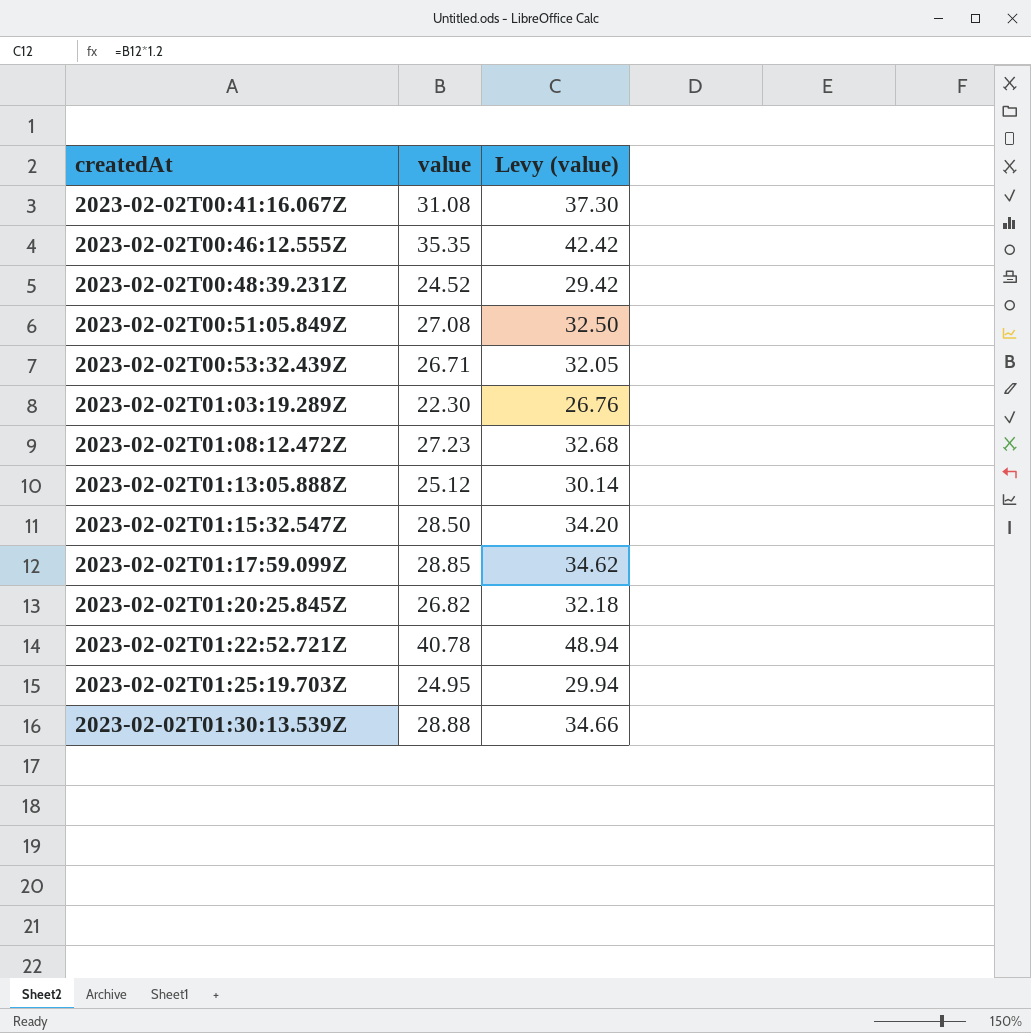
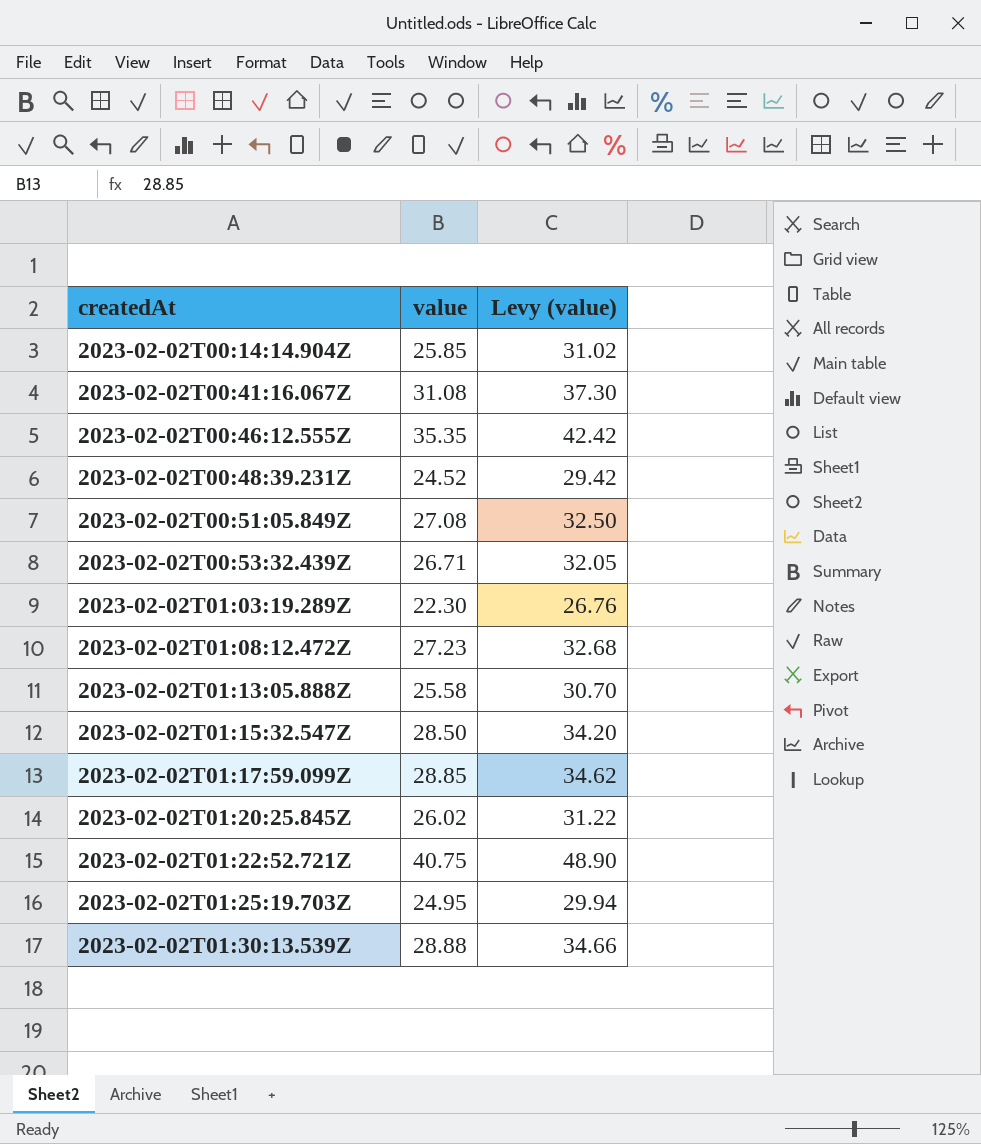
row 2023-02-02T00:14:14.904Z: none -> 25.85 | 31.02
2023-02-02T01:13:05.888Z | value: 25.12 -> 25.58
2023-02-02T01:13:05.888Z | Levy (value): 30.14 -> 30.70
2023-02-02T01:20:25.845Z | value: 26.82 -> 26.02
2023-02-02T01:20:25.845Z | Levy (value): 32.18 -> 31.22
2023-02-02T01:22:52.721Z | value: 40.78 -> 40.75
2023-02-02T01:22:52.721Z | Levy (value): 48.94 -> 48.90

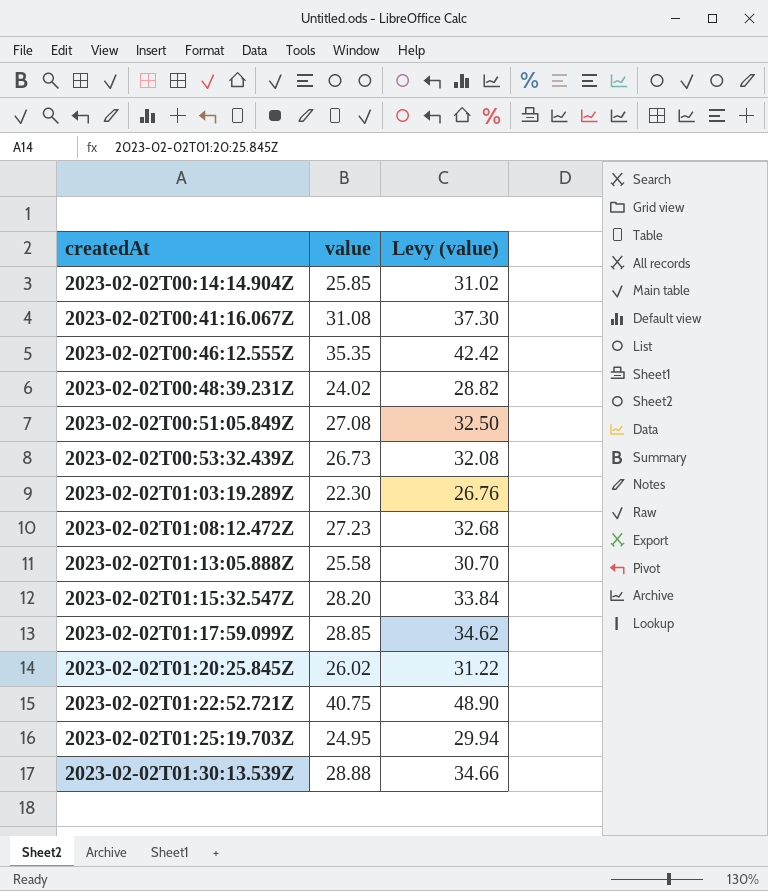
2023-02-02T00:48:39.231Z | value: 24.52 -> 24.02
2023-02-02T00:48:39.231Z | Levy (value): 29.42 -> 28.82
2023-02-02T00:53:32.439Z | value: 26.71 -> 26.73
2023-02-02T00:53:32.439Z | Levy (value): 32.05 -> 32.08
2023-02-02T01:15:32.547Z | value: 28.50 -> 28.20
2023-02-02T01:15:32.547Z | Levy (value): 34.20 -> 33.84

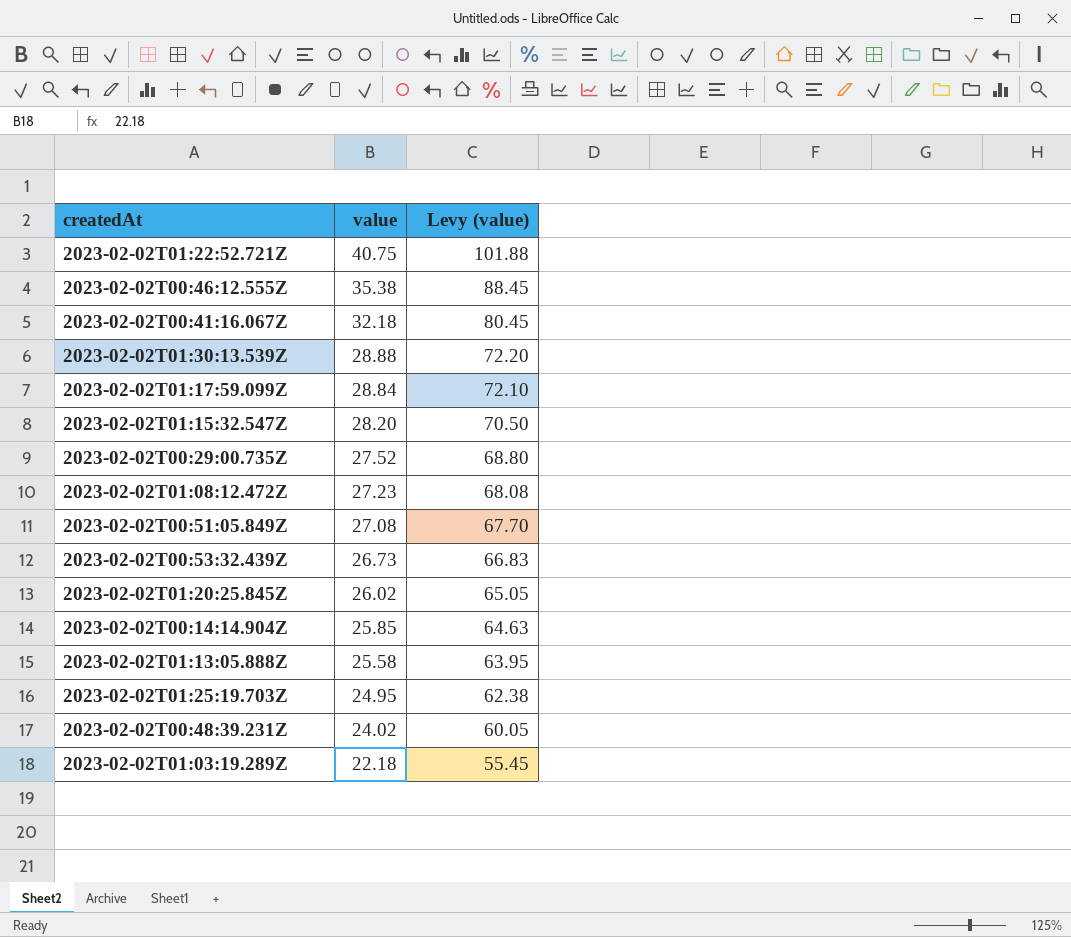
row order: createdAt ascending -> value descending
column Levy (value) | formula: [value] * 1.2 -> [value] * 2.5
2023-02-02T00:46:12.555Z | value: 35.35 -> 35.38
2023-02-02T00:41:16.067Z | value: 31.08 -> 32.18
2023-02-02T01:17:59.099Z | value: 28.85 -> 28.84
row 2023-02-02T00:29:00.735Z: none -> 27.52 | 68.80
2023-02-02T01:03:19.289Z | value: 22.30 -> 22.18

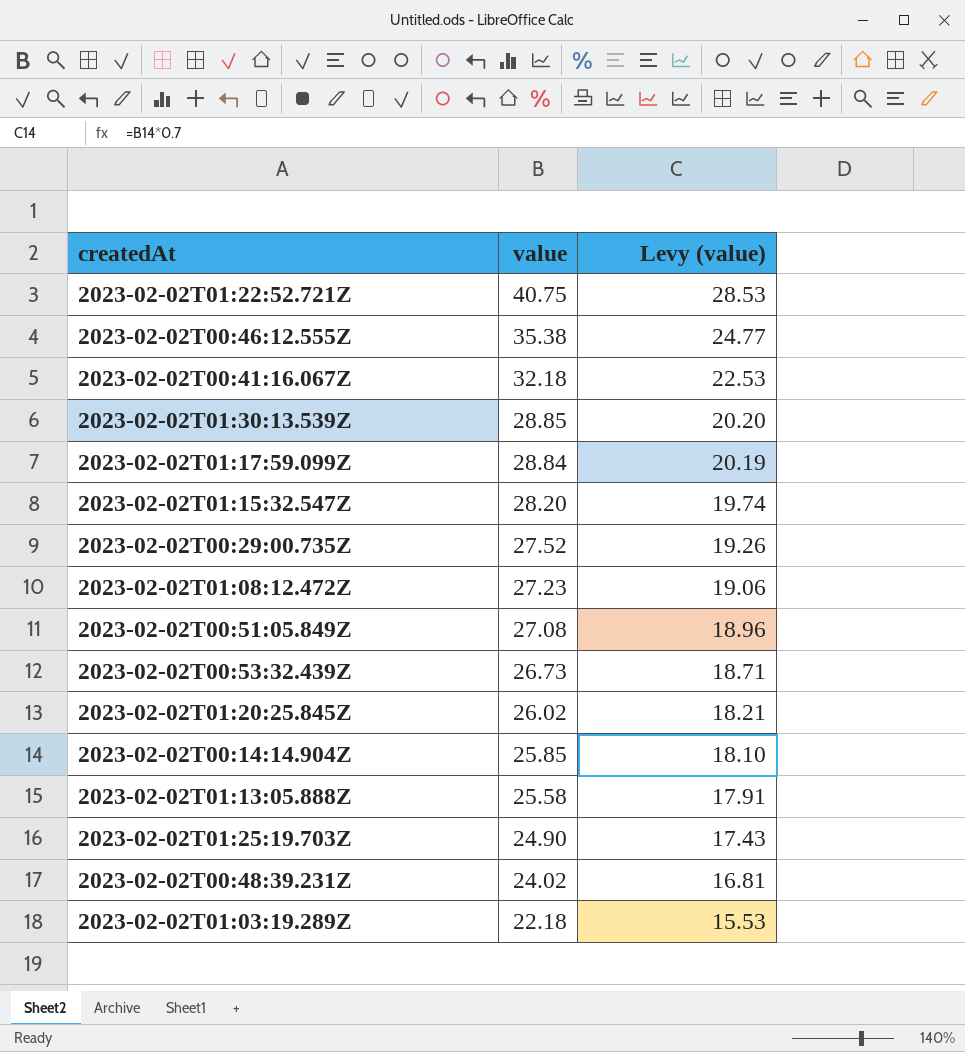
column Levy (value) | formula: [value] * 2.5 -> [value] * 0.7
2023-02-02T01:30:13.539Z | value: 28.88 -> 28.85
2023-02-02T01:25:19.703Z | value: 24.95 -> 24.90

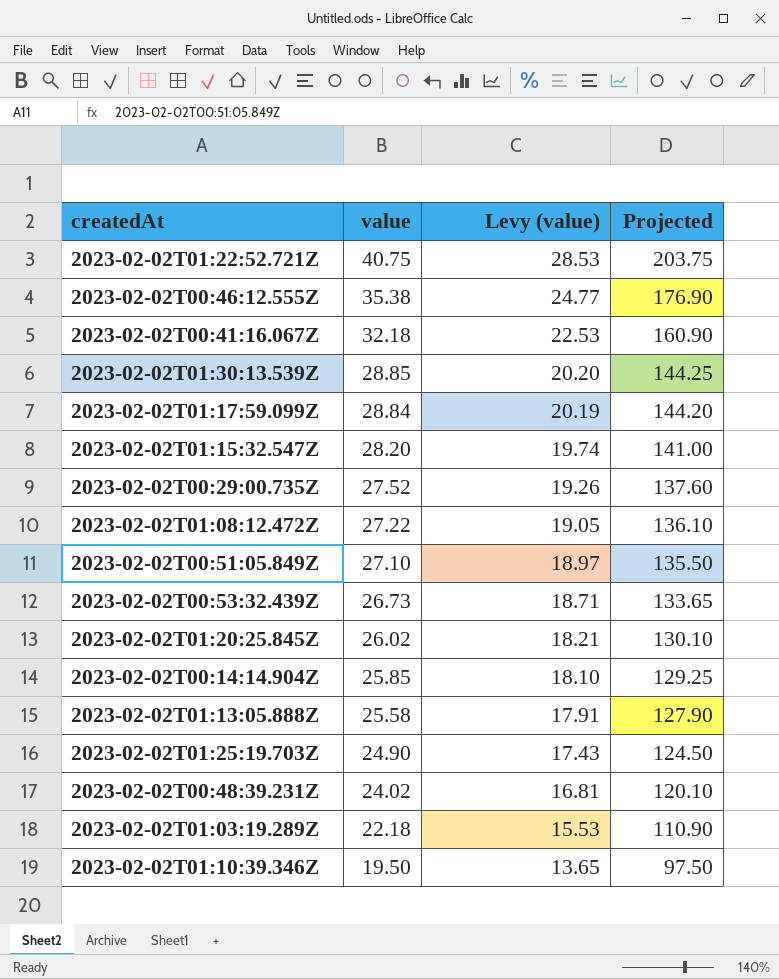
column Projected | formula: none -> [value] * 5
2023-02-02T01:08:12.472Z | value: 27.23 -> 27.22
2023-02-02T01:08:12.472Z | Levy (value): 19.06 -> 19.05
2023-02-02T00:51:05.849Z | value: 27.08 -> 27.10
2023-02-02T00:51:05.849Z | Levy (value): 18.96 -> 18.97
row 2023-02-02T01:10:39.346Z: none -> 19.50 | 13.65 | 97.50

